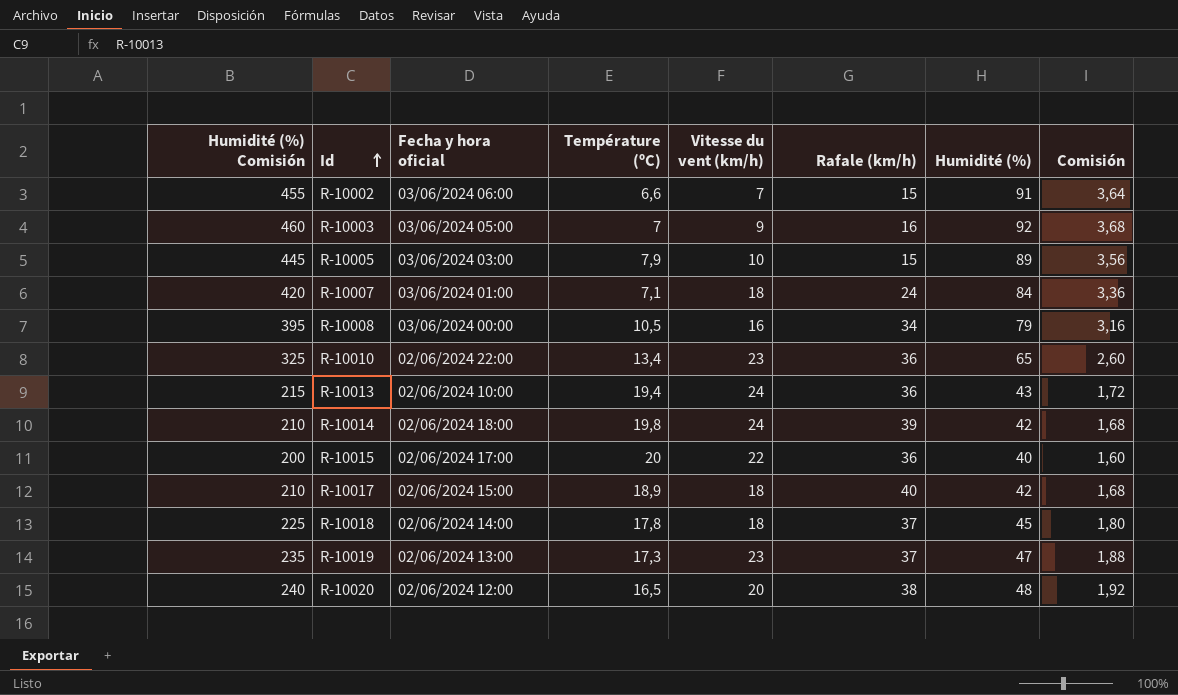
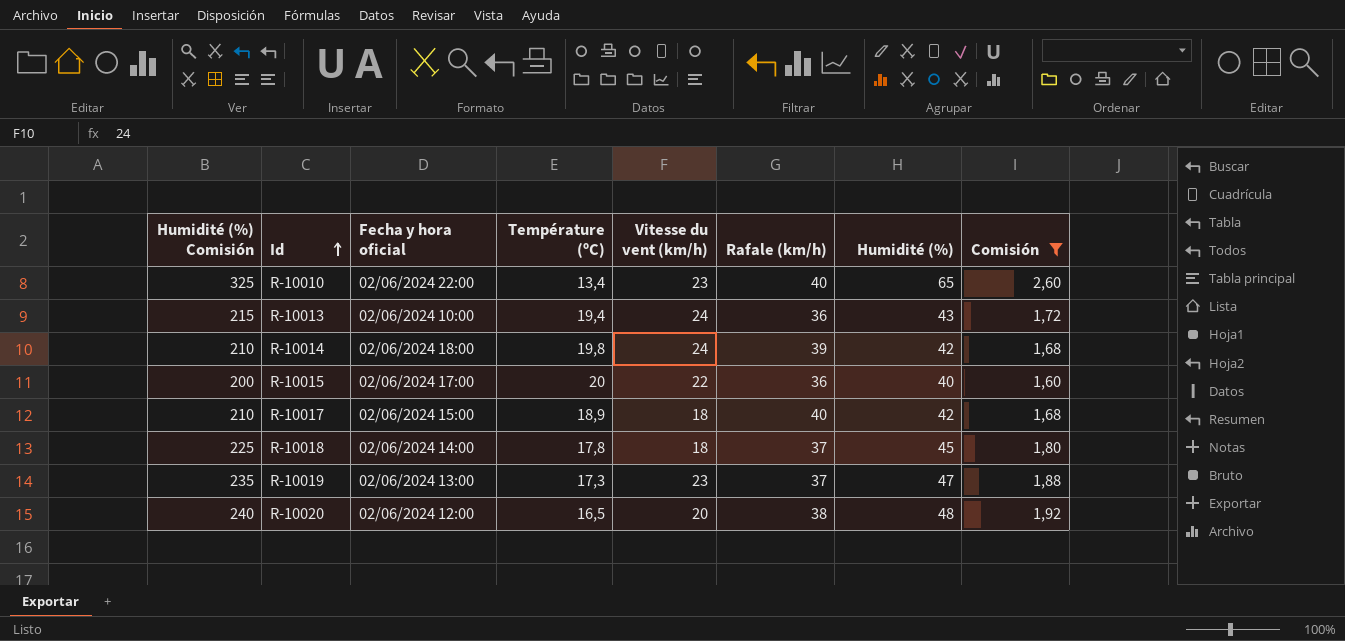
filter: none -> Comisión <= 2,60
R-10010 | Rafale (km/h): 36 -> 40

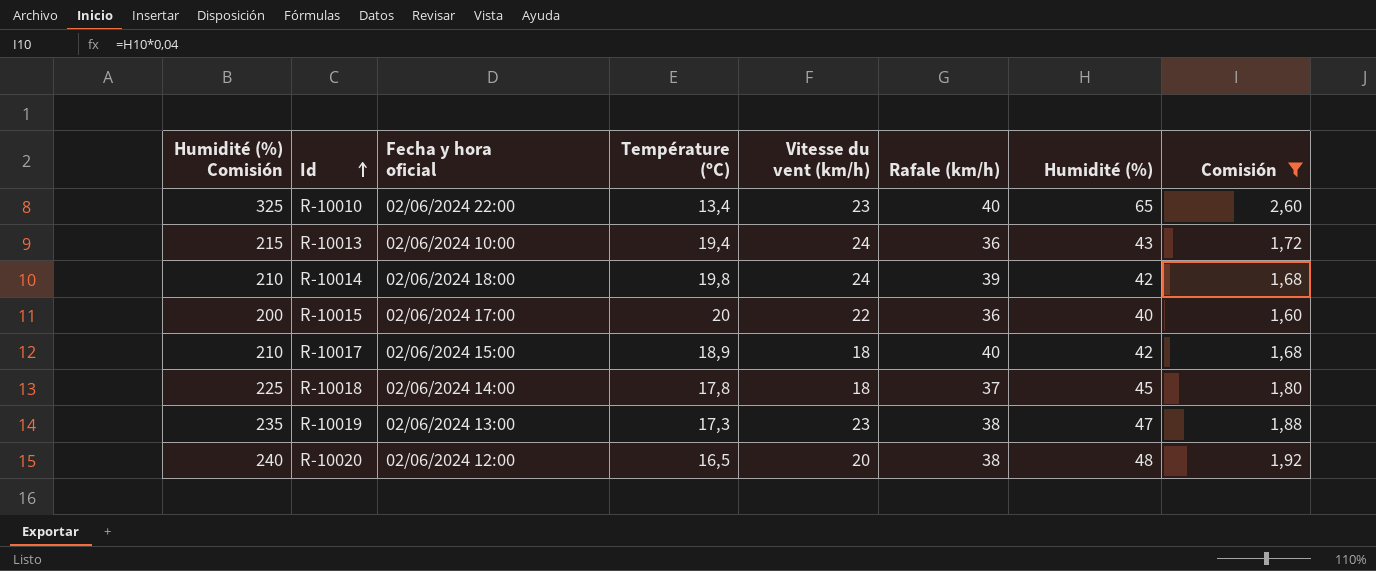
R-10019 | Rafale (km/h): 37 -> 38

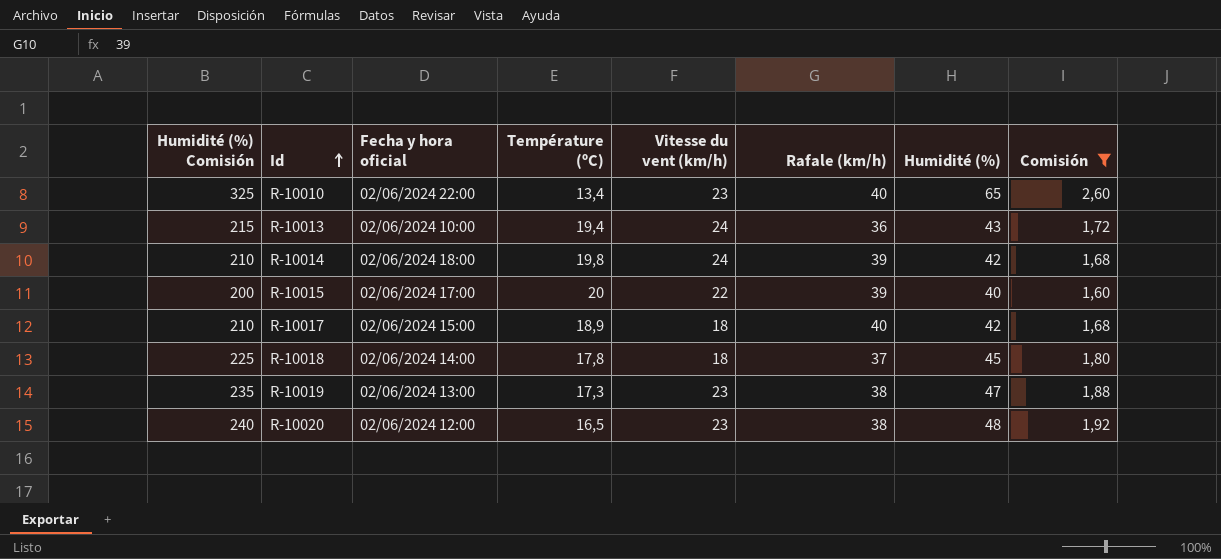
R-10015 | Rafale (km/h): 36 -> 39
R-10020 | Vitesse du vent (km/h): 20 -> 23

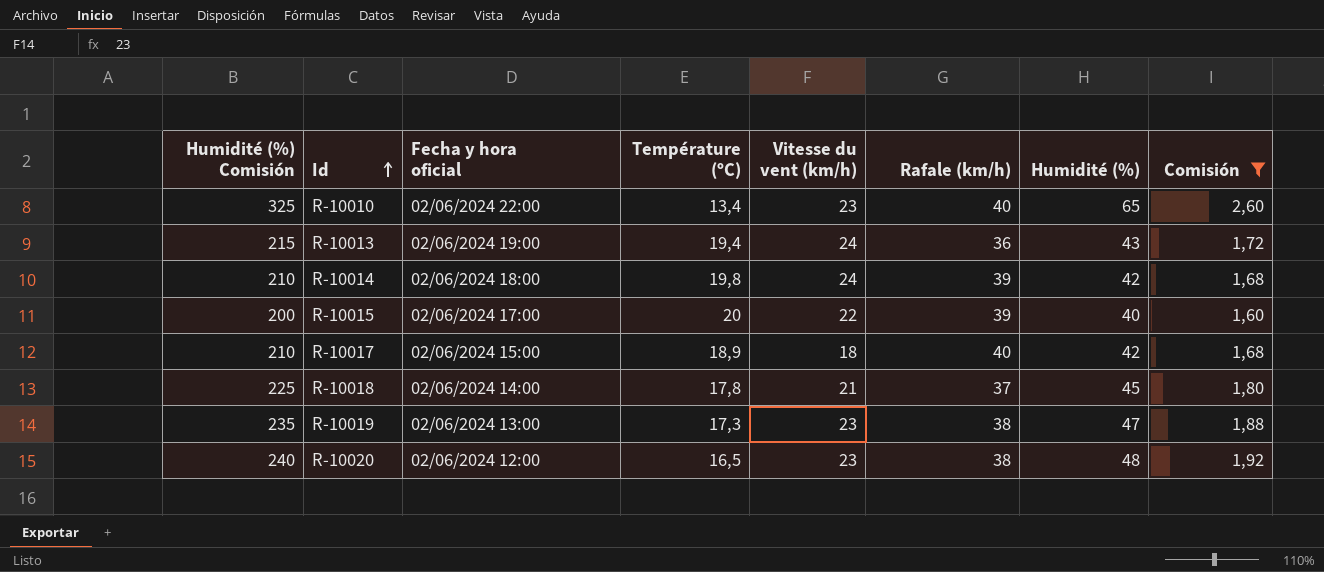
R-10013 | Fecha y hora oficial: 02/06/2024 10:00 -> 02/06/2024 19:00
R-10018 | Vitesse du vent (km/h): 18 -> 21

